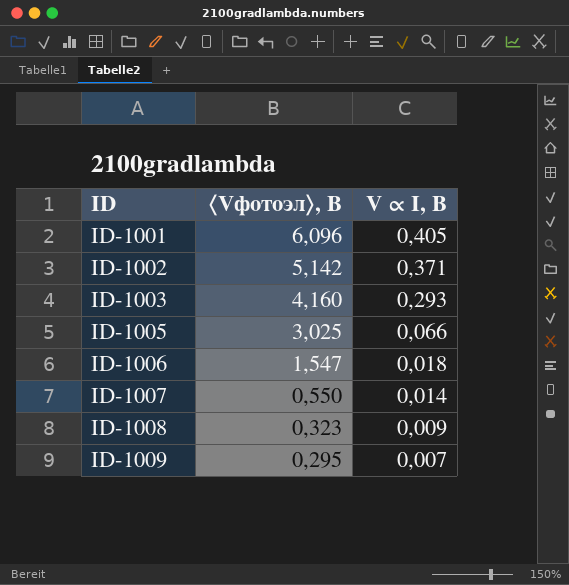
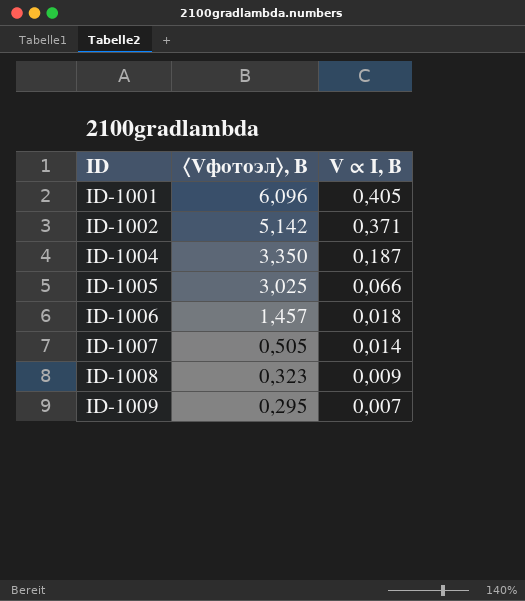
row ID-1003: 4,160 | 0,293 -> none
row ID-1004: none -> 3,350 | 0,187
ID-1006 | ⟨Vфотоэл⟩, В: 1,547 -> 1,457
ID-1007 | ⟨Vфотоэл⟩, В: 0,550 -> 0,505

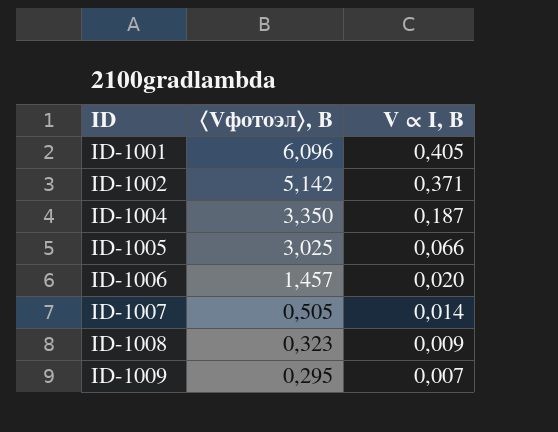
ID-1006 | V ∝ I, В: 0,018 -> 0,020

